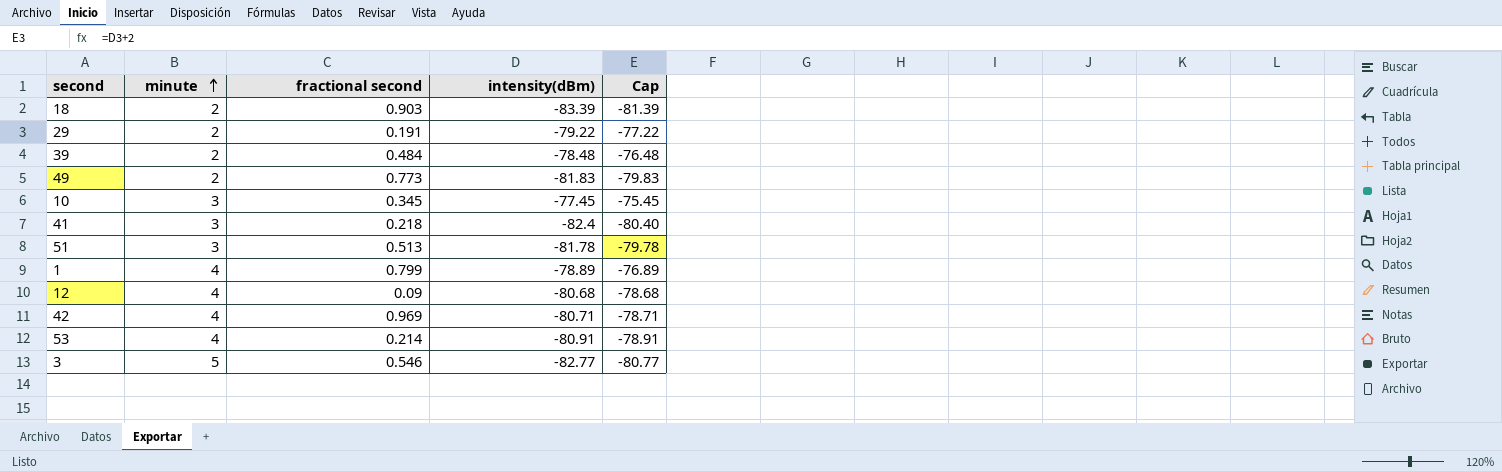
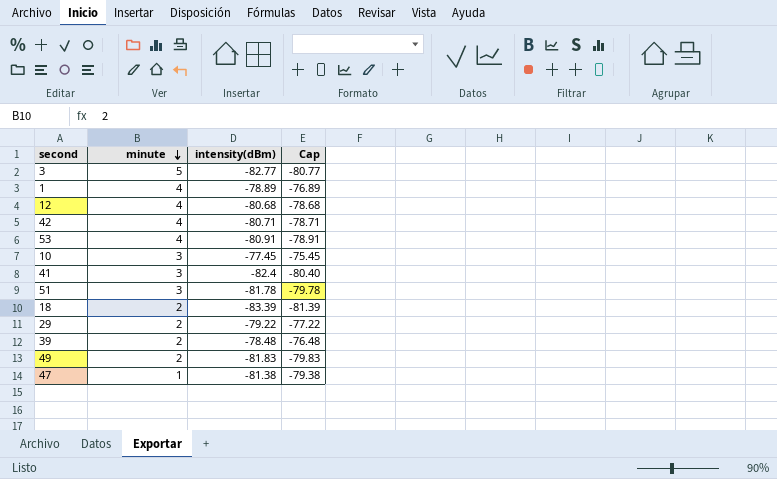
row order: minute ascending -> minute descending
column fractional second | position: 3 -> none
row 47: none -> 1 | -81.38 | -79.38

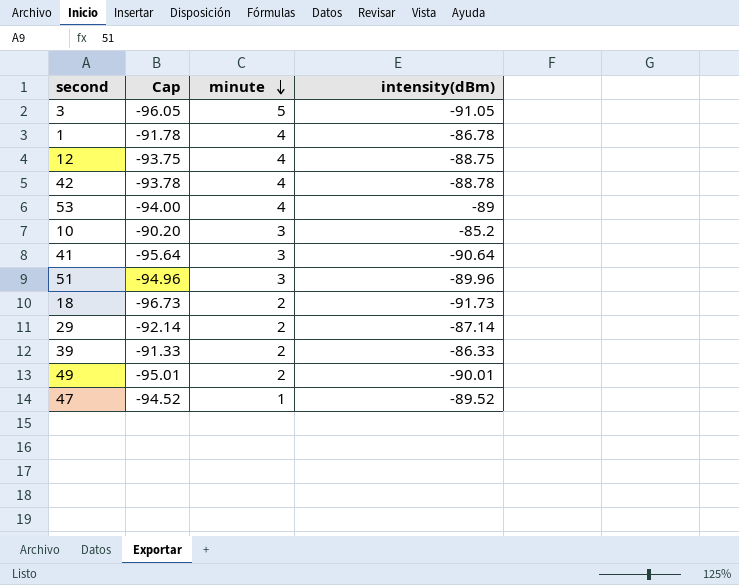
column Cap | formula: [intensity(dBm)] + 2 -> [intensity(dBm)] - 5
column Cap | position: 4 -> 2
3 | intensity(dBm): -82.77 -> -91.05
1 | intensity(dBm): -78.89 -> -86.78
12 | intensity(dBm): -80.68 -> -88.75
42 | intensity(dBm): -80.71 -> -88.78
53 | intensity(dBm): -80.91 -> -89
10 | intensity(dBm): -77.45 -> -85.2
41 | intensity(dBm): -82.4 -> -90.64
51 | intensity(dBm): -81.78 -> -89.96
18 | intensity(dBm): -83.39 -> -91.73
29 | intensity(dBm): -79.22 -> -87.14
39 | intensity(dBm): -78.48 -> -86.33
49 | intensity(dBm): -81.83 -> -90.01
47 | intensity(dBm): -81.38 -> -89.52

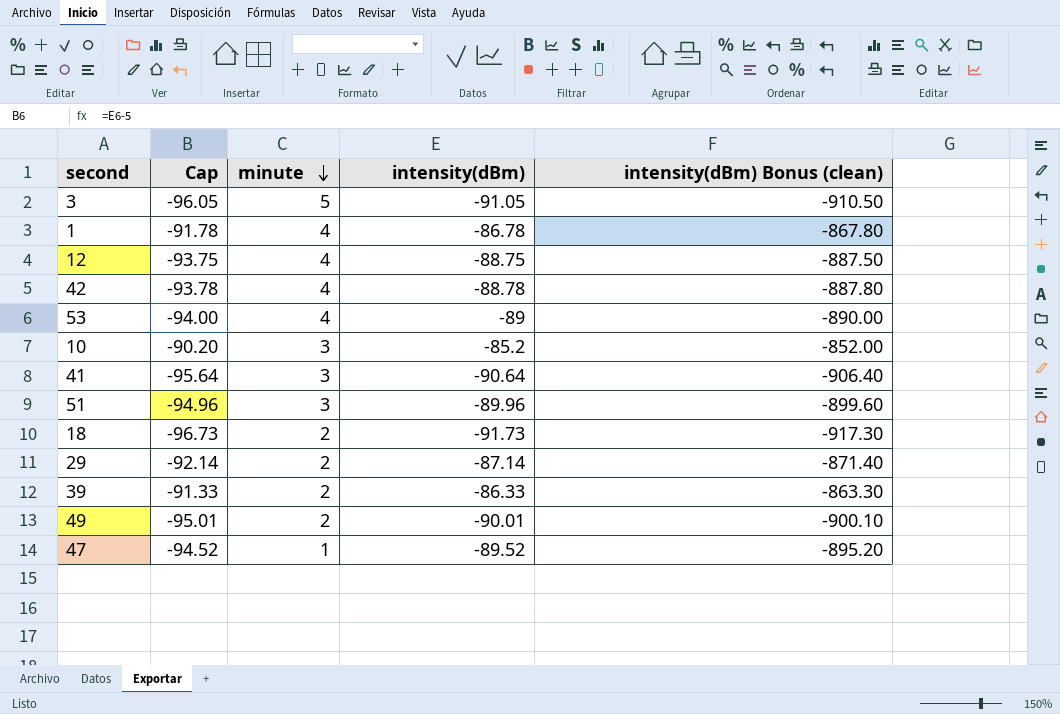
column intensity(dBm) Bonus (clean) | formula: none -> [intensity(dBm)] * 10

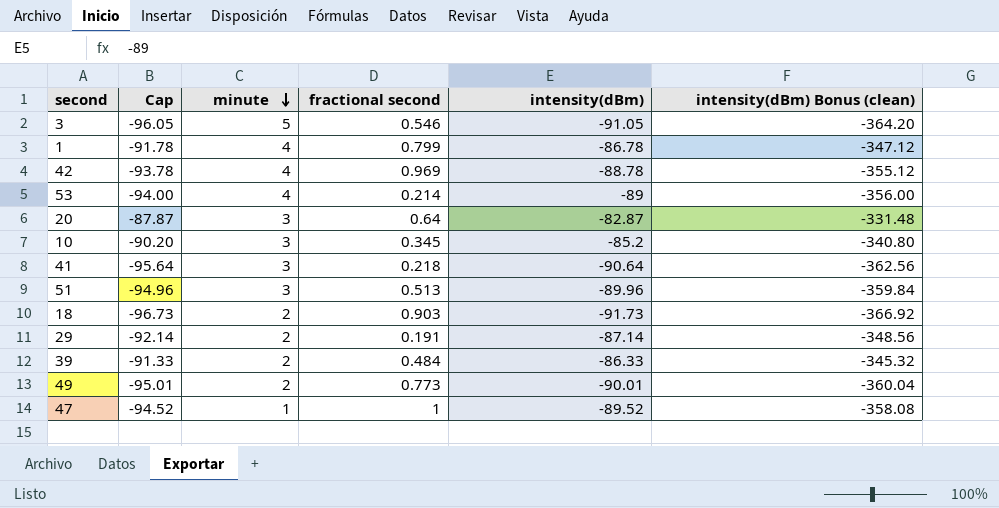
column fractional second | position: none -> 4
column intensity(dBm) Bonus (clean) | formula: [intensity(dBm)] * 10 -> [intensity(dBm)] * 4
row 12: -93.75 | 4 | -88.75 | -887.50 -> none
row 20: none -> -87.87 | 3 | 0.64 | -82.87 | -331.48

